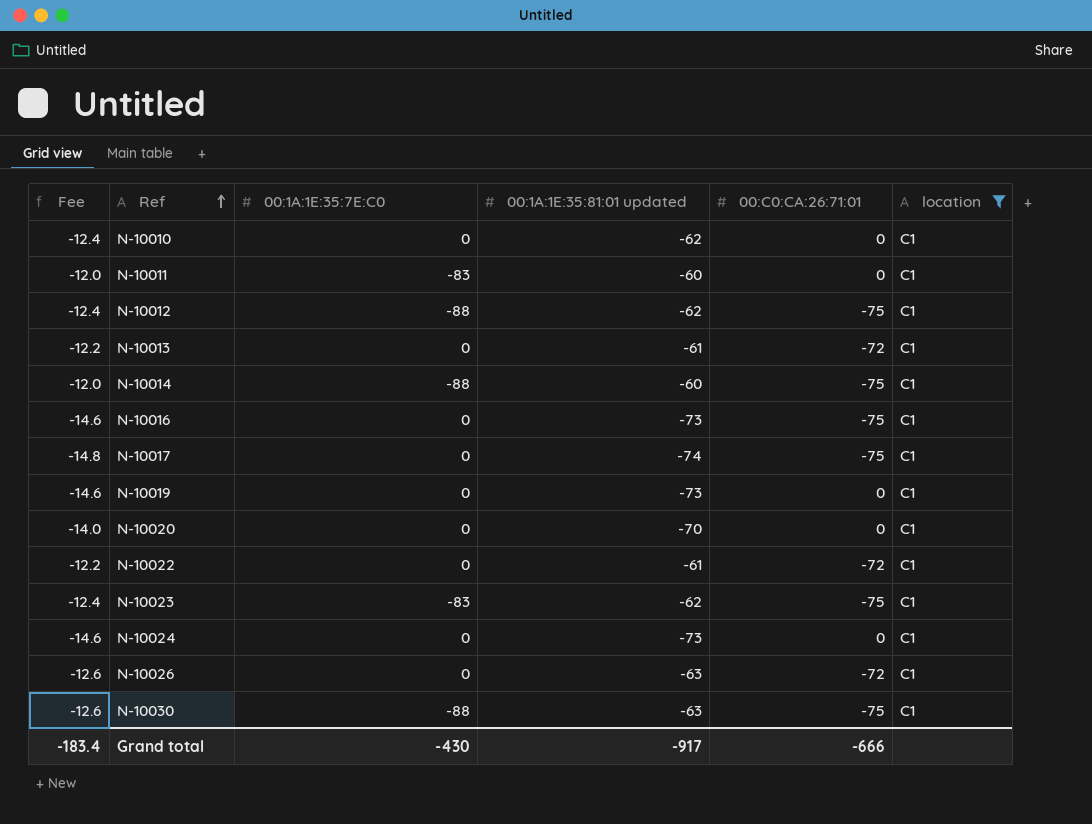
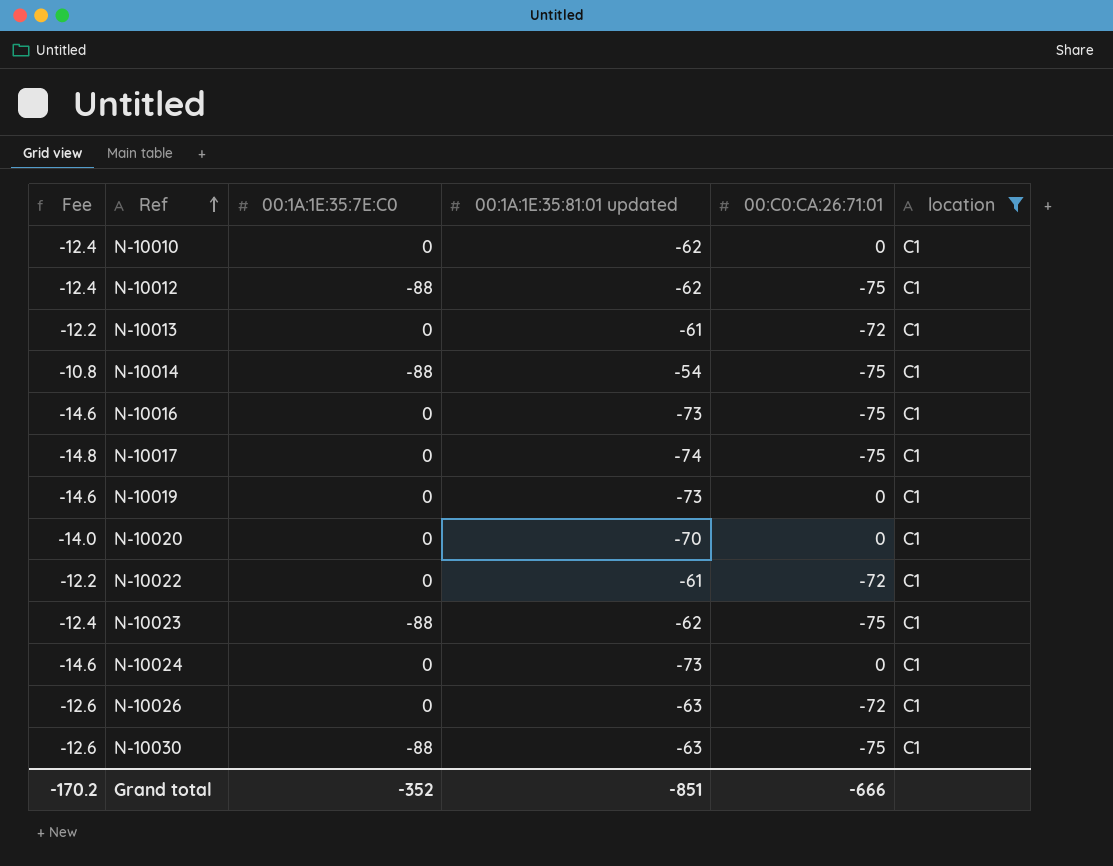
row N-10011: -12.0 | -83 | -60 | 0 | C1 -> none
N-10014 | Fee: -12.0 -> -10.8
N-10014 | 00:1A:1E:35:81:01 updated: -60 -> -54
N-10023 | 00:1A:1E:35:7E:C0: -83 -> -88
Grand total | Fee: -183.4 -> -170.2
Grand total | 00:1A:1E:35:7E:C0: -430 -> -352
Grand total | 00:1A:1E:35:81:01 updated: -917 -> -851

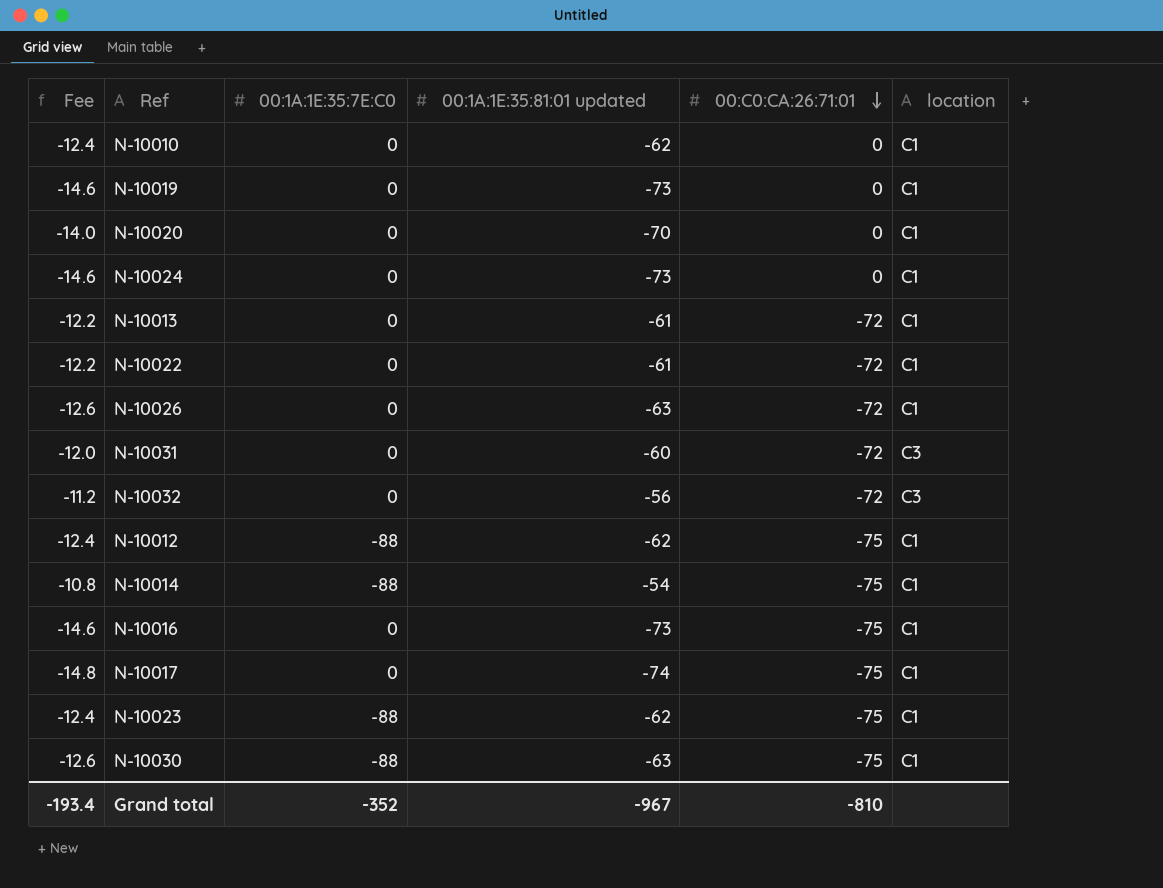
filter: location = C1 -> none
row order: Ref ascending -> 00:C0:CA:26:71:01 descending
Grand total | Fee: -170.2 -> -193.4
Grand total | 00:1A:1E:35:81:01 updated: -851 -> -967
Grand total | 00:C0:CA:26:71:01: -666 -> -810

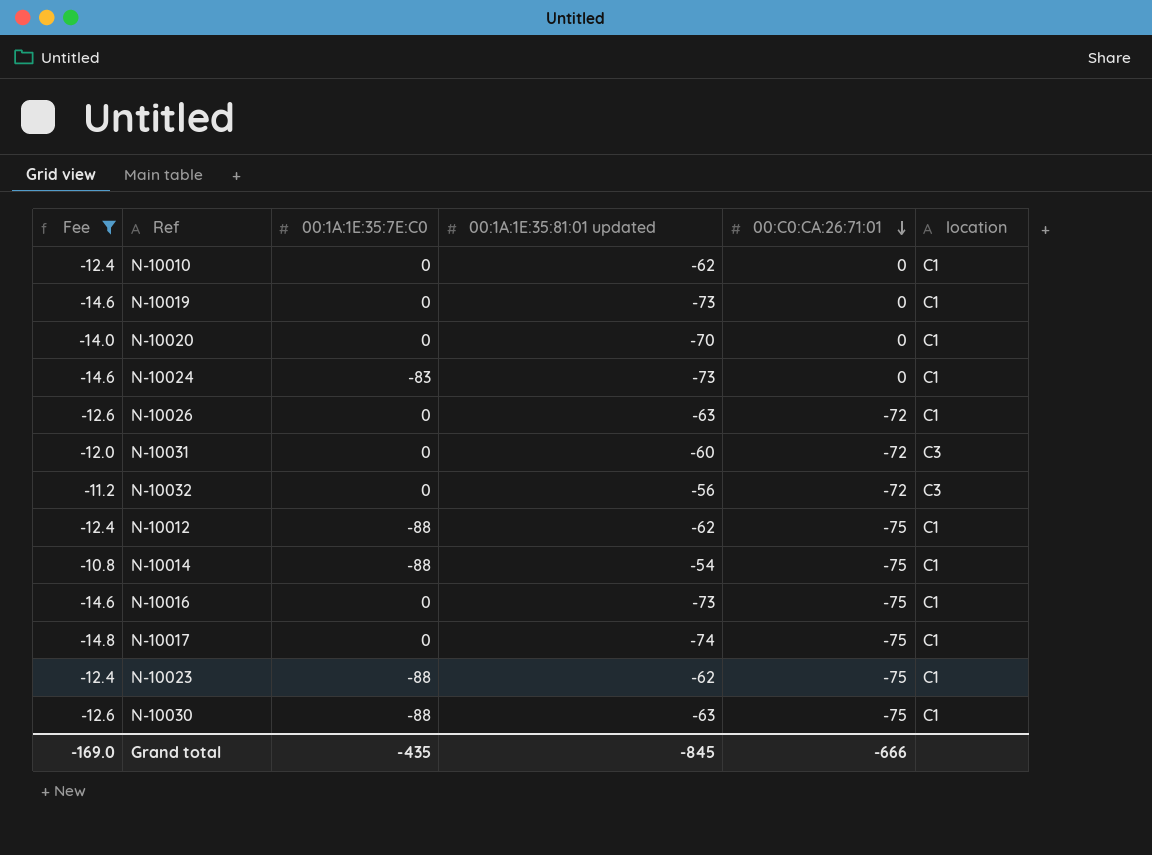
filter: none -> Fee != -12.2
N-10024 | 00:1A:1E:35:7E:C0: 0 -> -83
Grand total | Fee: -193.4 -> -169.0
Grand total | 00:1A:1E:35:7E:C0: -352 -> -435
Grand total | 00:1A:1E:35:81:01 updated: -967 -> -845
Grand total | 00:C0:CA:26:71:01: -810 -> -666

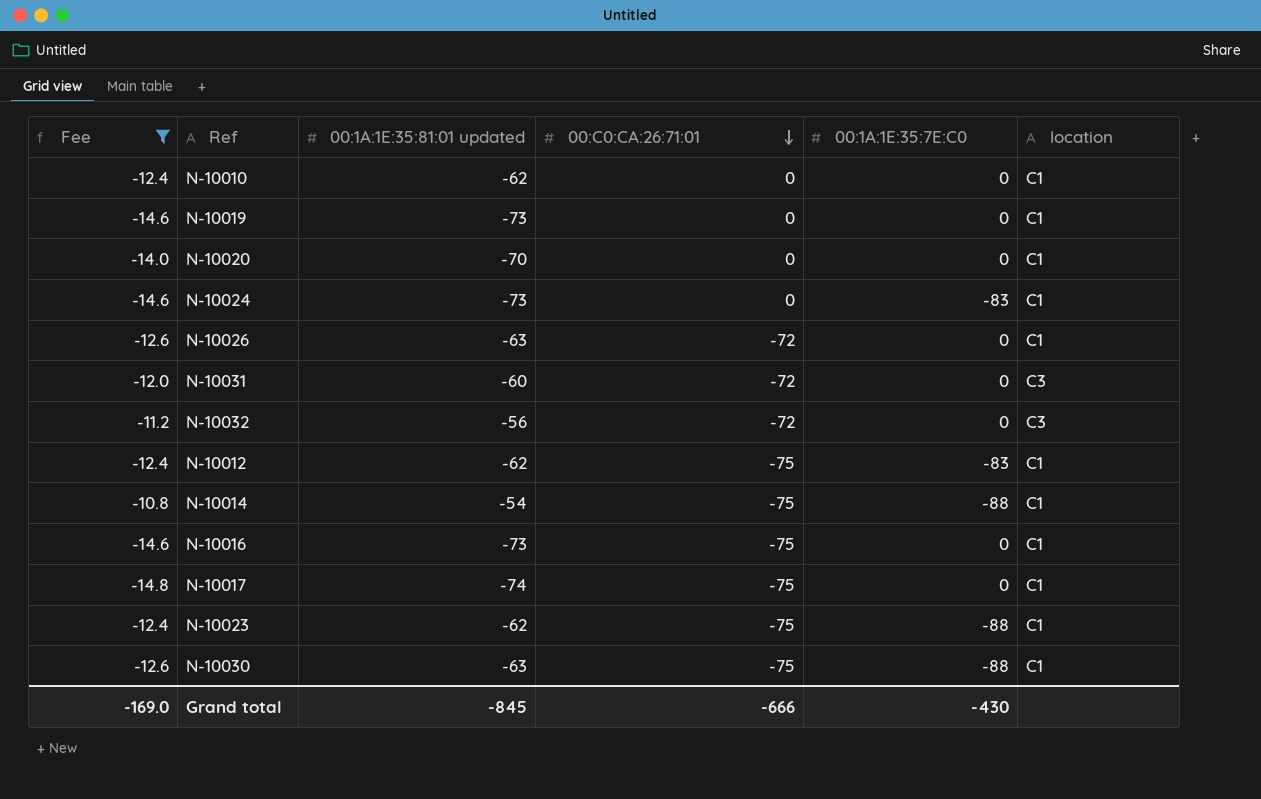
column 00:1A:1E:35:7E:C0 | position: 3 -> 5
N-10012 | 00:1A:1E:35:7E:C0: -88 -> -83
Grand total | 00:1A:1E:35:7E:C0: -435 -> -430

